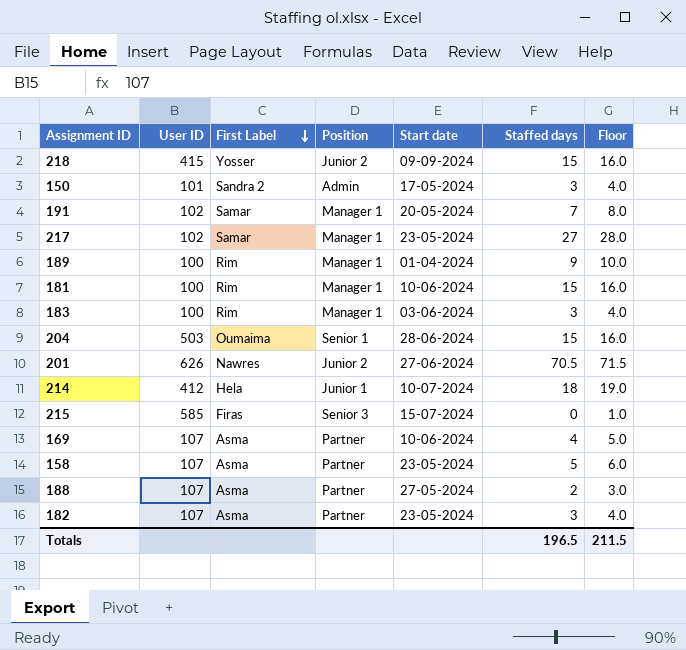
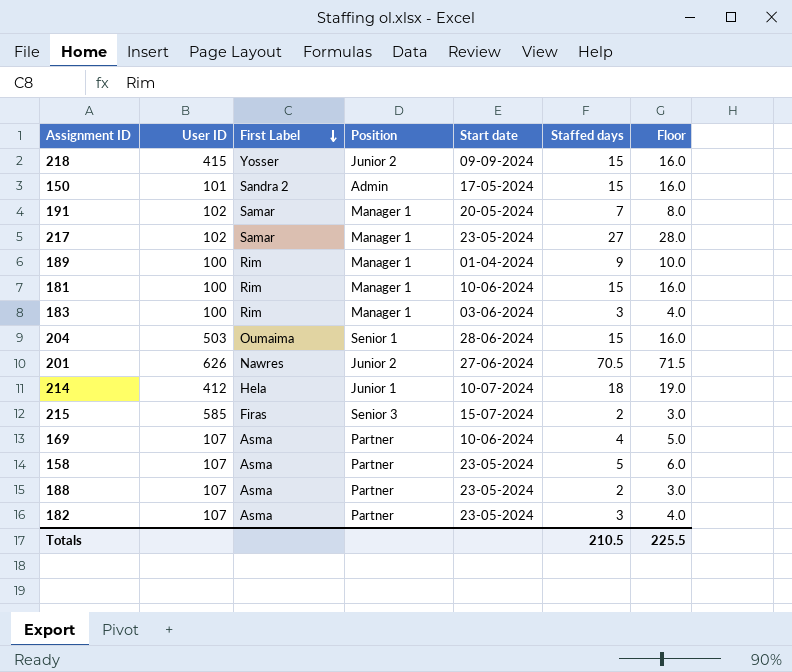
150 | Staffed days: 3 -> 15
150 | Floor: 4.0 -> 16.0
215 | Staffed days: 0 -> 2
215 | Floor: 1.0 -> 3.0
188 | Start date: 27-05-2024 -> 23-05-2024
Totals | Staffed days: 196.5 -> 210.5
Totals | Floor: 211.5 -> 225.5

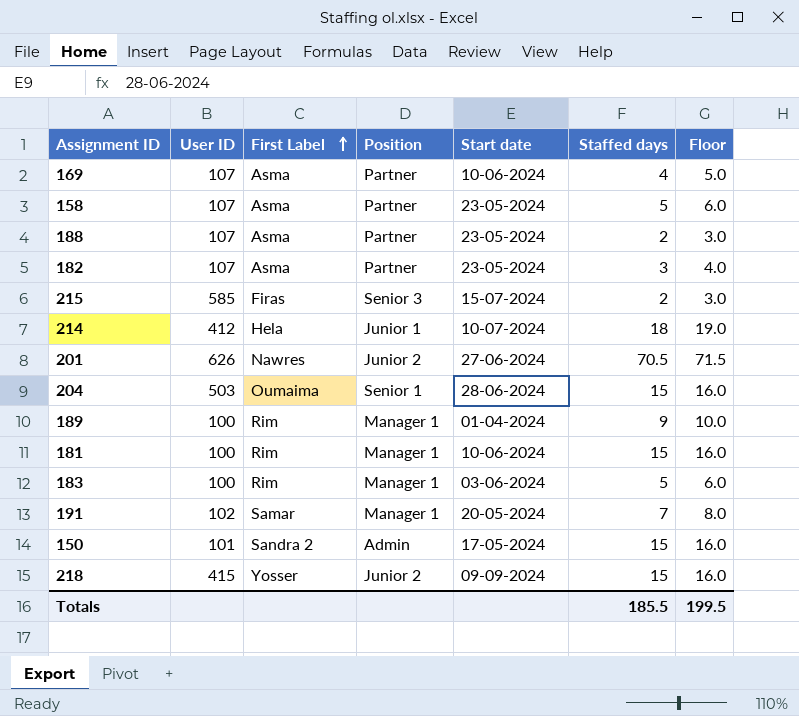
row order: First Label descending -> First Label ascending
row 217: 102 | Samar | Manager 1 | 23-05-2024 | 27 | 28.0 -> none
183 | Staffed days: 3 -> 5
183 | Floor: 4.0 -> 6.0
Totals | Staffed days: 210.5 -> 185.5
Totals | Floor: 225.5 -> 199.5

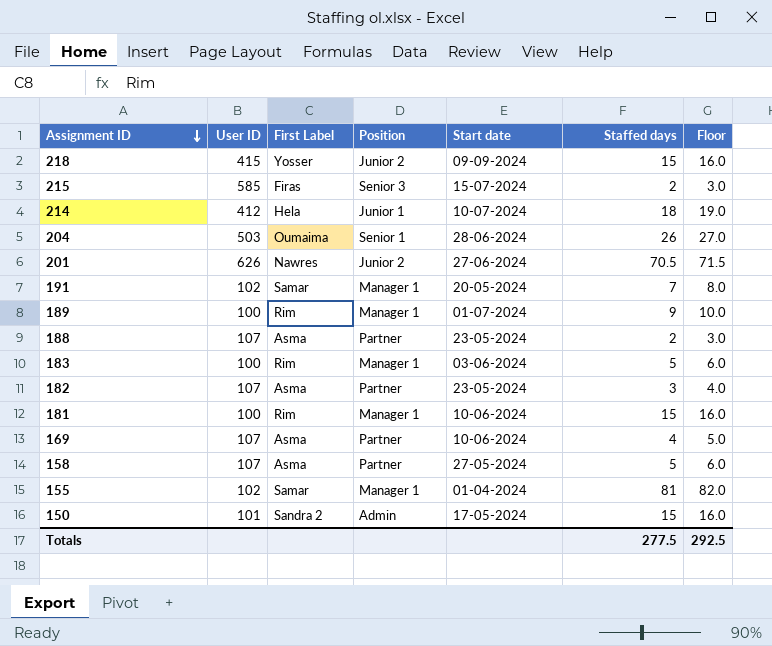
row order: First Label ascending -> Assignment ID descending
204 | Staffed days: 15 -> 26
204 | Floor: 16.0 -> 27.0
189 | Start date: 01-04-2024 -> 01-07-2024
158 | Start date: 23-05-2024 -> 27-05-2024
row 155: none -> 102 | Samar | Manager 1 | 01-04-2024 | 81 | 82.0
Totals | Staffed days: 185.5 -> 277.5
Totals | Floor: 199.5 -> 292.5

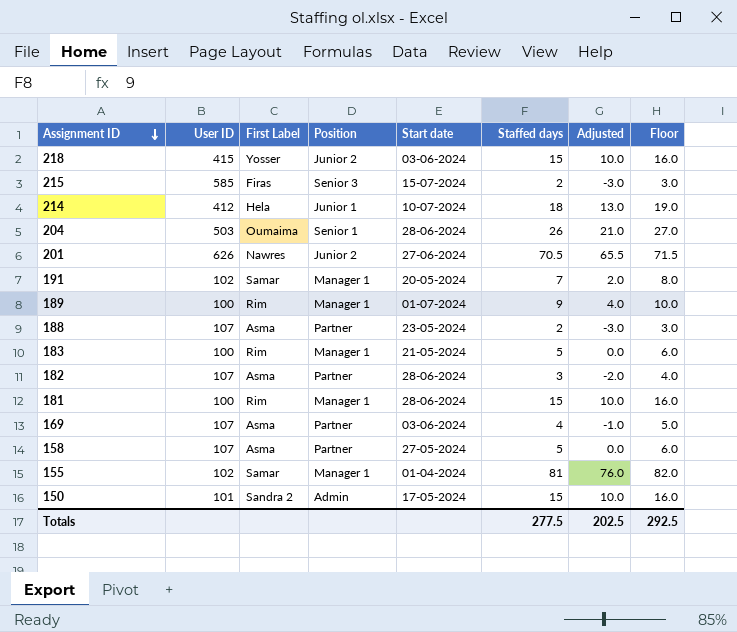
column Adjusted | formula: none -> [Staffed days] - 5
218 | Start date: 09-09-2024 -> 03-06-2024
183 | Start date: 03-06-2024 -> 21-05-2024
182 | Start date: 23-05-2024 -> 28-06-2024
181 | Start date: 10-06-2024 -> 28-06-2024
169 | Start date: 10-06-2024 -> 03-06-2024

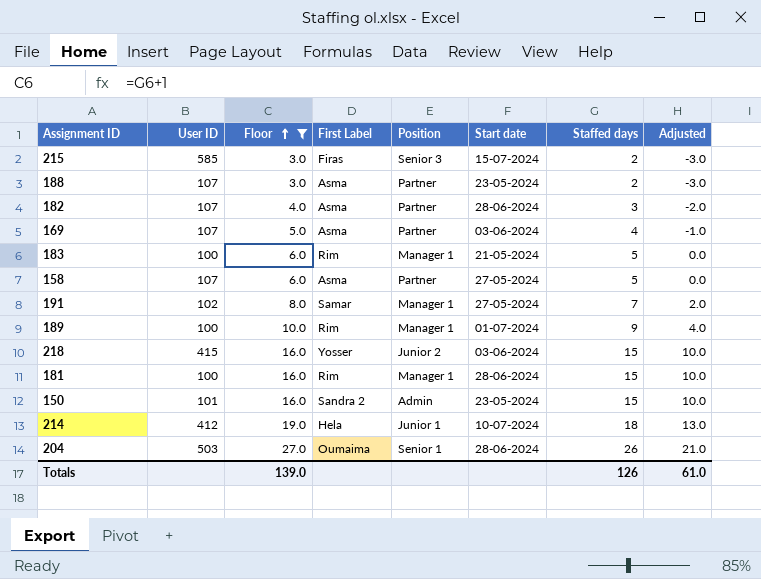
filter: none -> Floor <= 27.0
row order: Assignment ID descending -> Floor ascending
column Floor | position: 8 -> 3
191 | Start date: 20-05-2024 -> 27-05-2024
150 | Start date: 17-05-2024 -> 23-05-2024
Totals | Floor: 292.5 -> 139.0
Totals | Staffed days: 277.5 -> 126
Totals | Adjusted: 202.5 -> 61.0

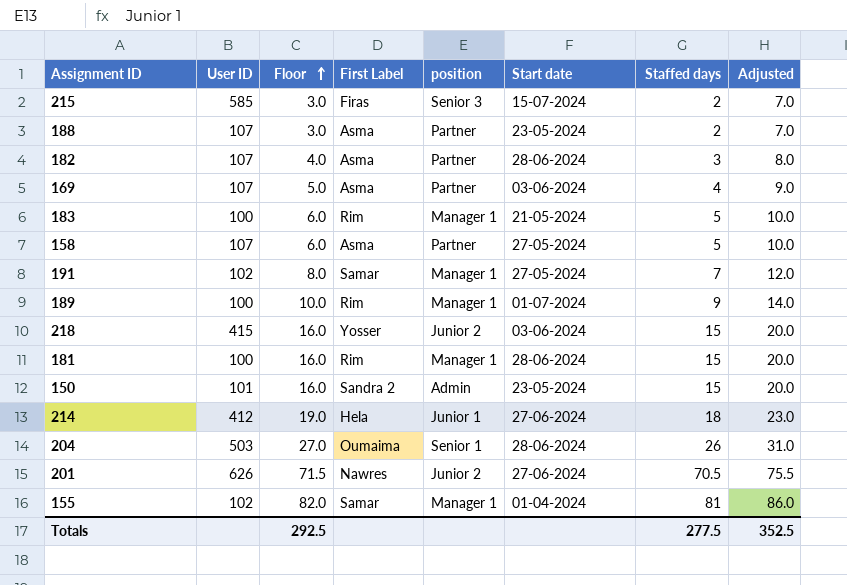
filter: Floor <= 27.0 -> none
column name: Position -> position
column Adjusted | formula: [Staffed days] - 5 -> [Staffed days] + 5
214 | Start date: 10-07-2024 -> 27-06-2024
Totals | Floor: 139.0 -> 292.5
Totals | Staffed days: 126 -> 277.5
Totals | Adjusted: 61.0 -> 352.5

